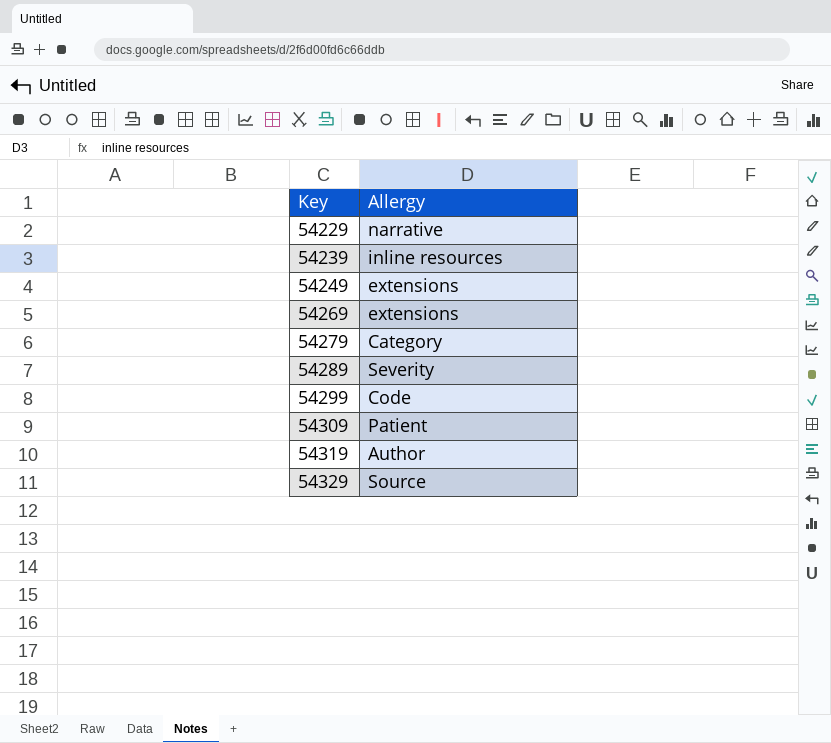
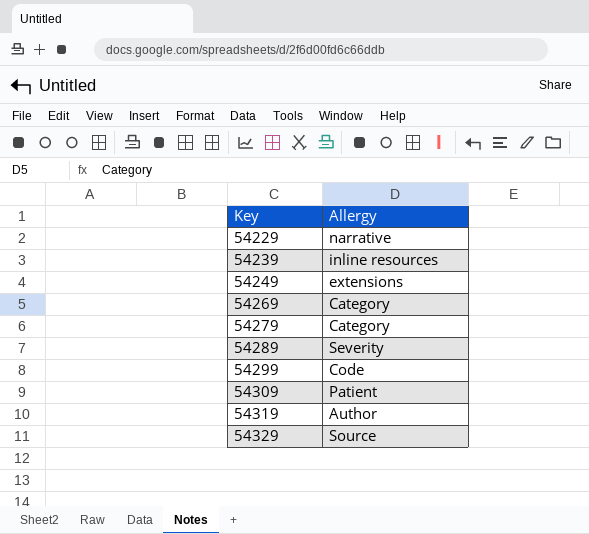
54269 | Allergy: extensions -> Category

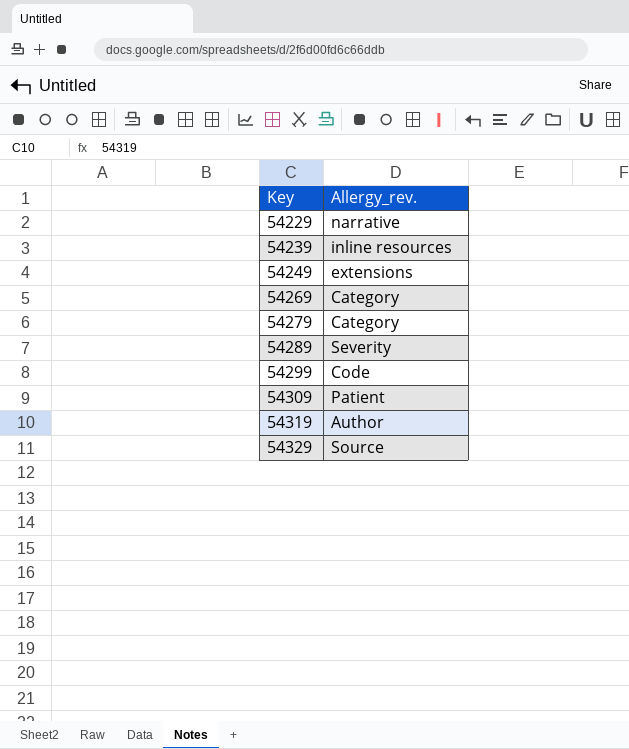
column name: Allergy -> Allergy_rev.

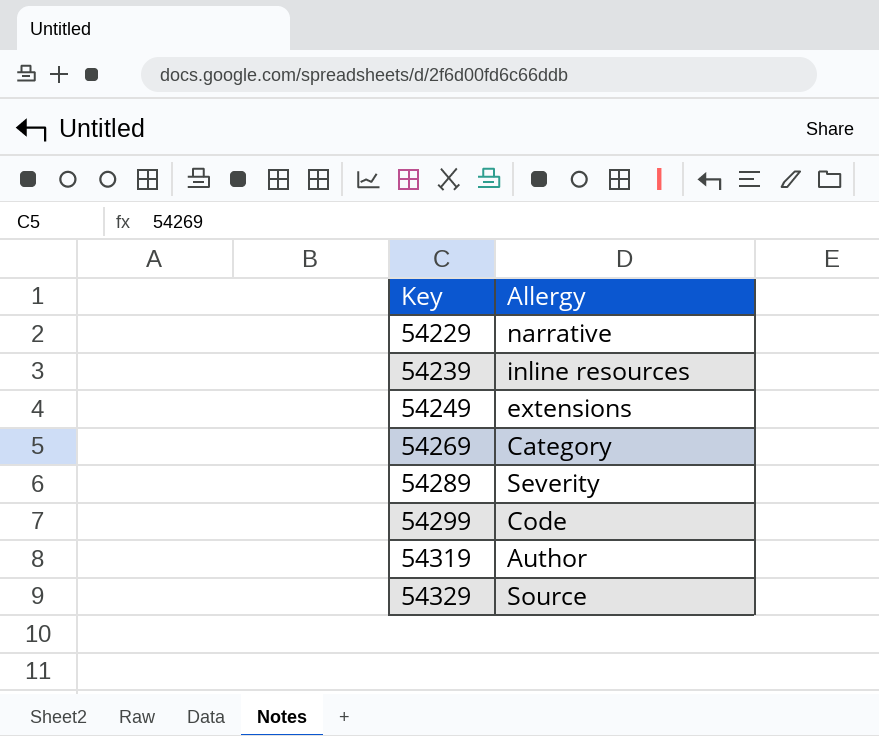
column name: Allergy_rev. -> Allergy
row 54279: Category -> none
row 54309: Patient -> none

